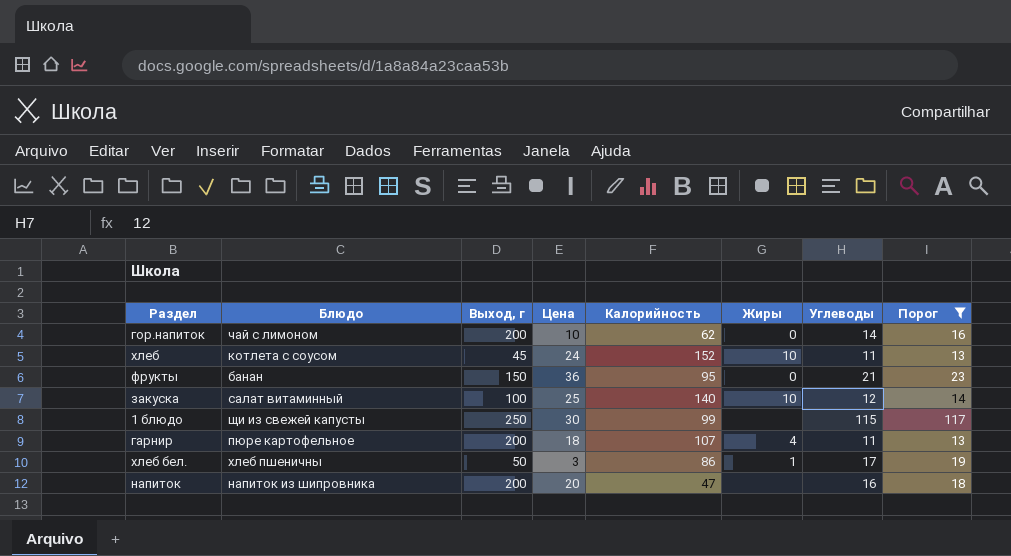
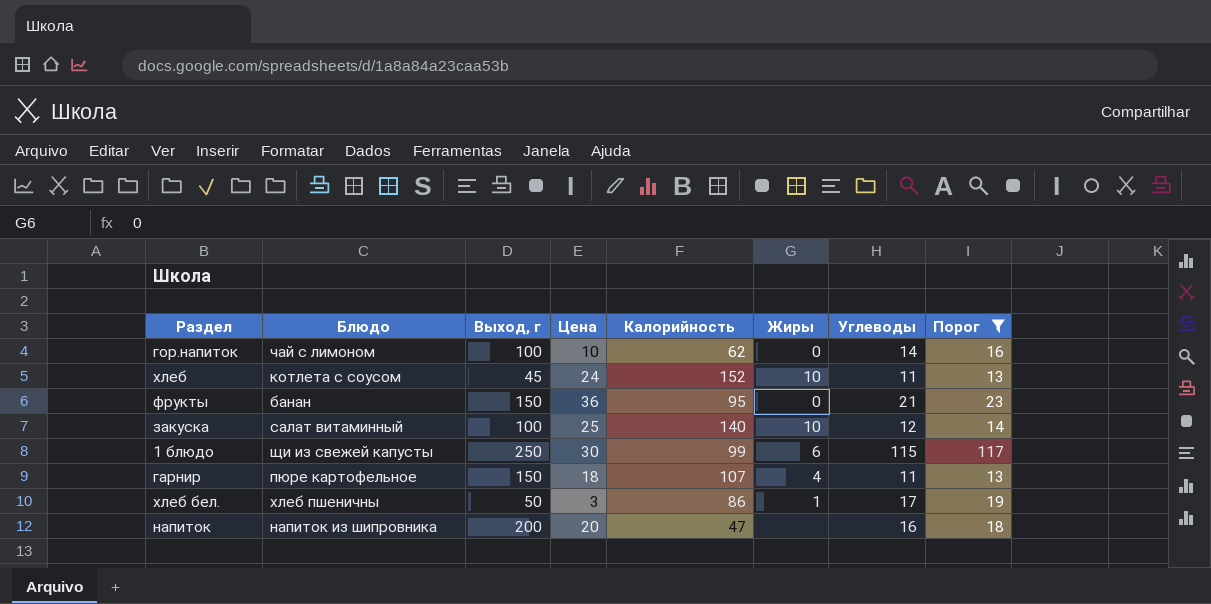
гор.напиток | Выход, г: 200 -> 100
1 блюдо | Жиры: none -> 6
гарнир | Выход, г: 200 -> 150

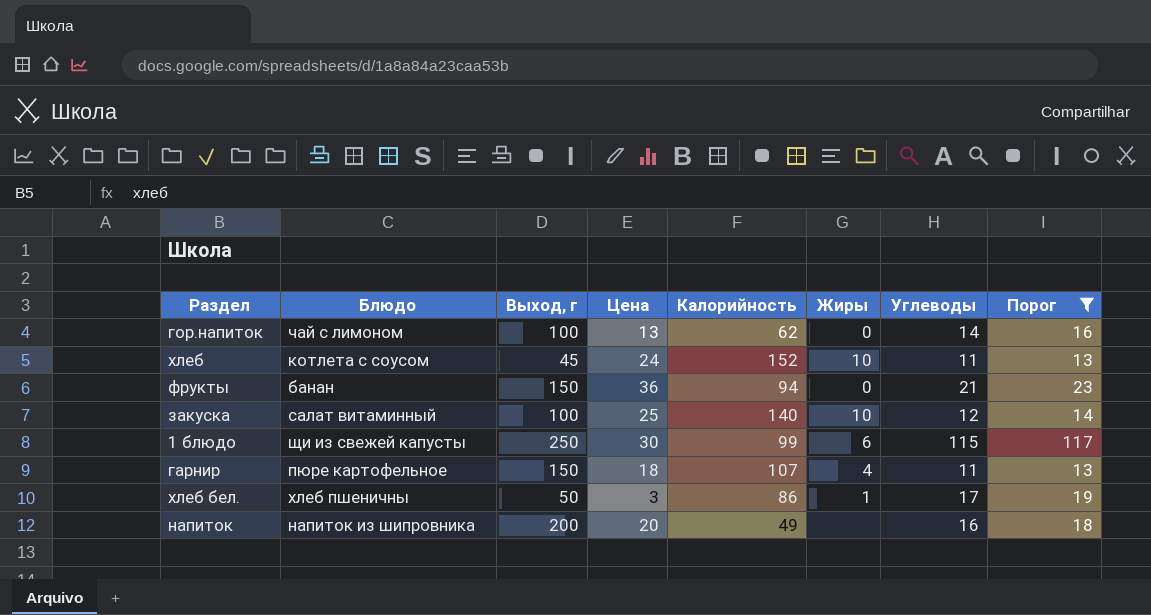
гор.напиток | Цена: 10 -> 13
фрукты | Калорийность: 95 -> 94
напиток | Калорийность: 47 -> 49

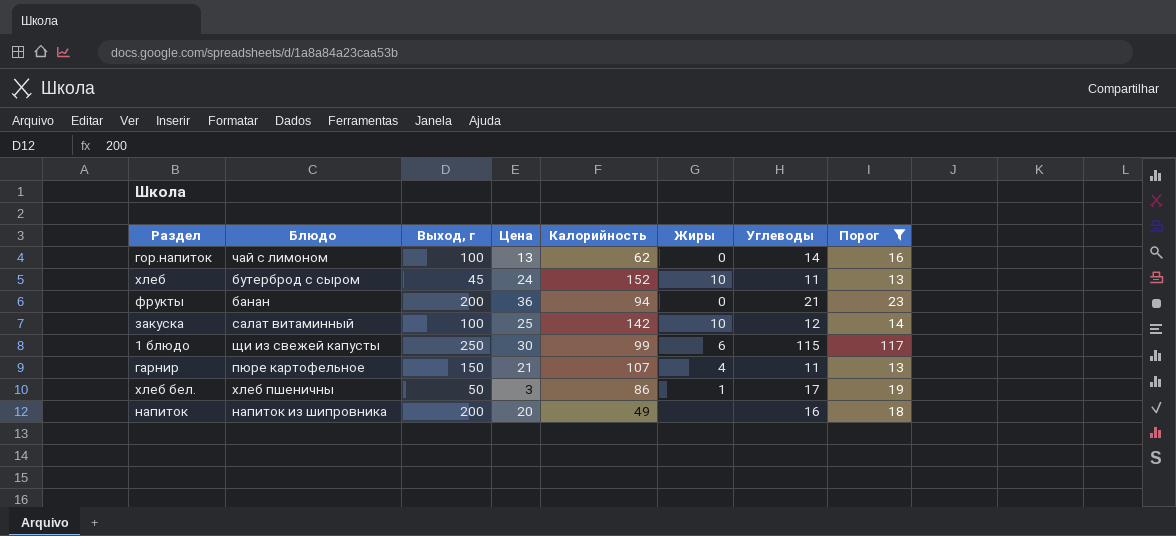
хлеб | Блюдо: котлета с соусом -> бутерброд с сыром
фрукты | Выход, г: 150 -> 200
закуска | Калорийность: 140 -> 142
гарнир | Цена: 18 -> 21

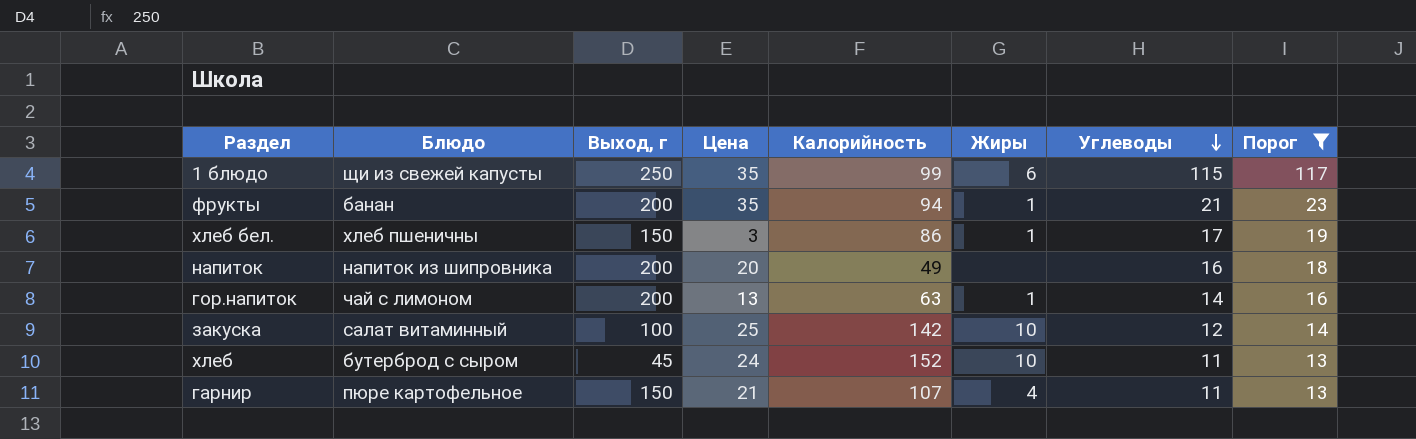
row order: none -> Углеводы descending
1 блюдо | Цена: 30 -> 35
фрукты | Цена: 36 -> 35
фрукты | Жиры: 0 -> 1
хлеб бел. | Выход, г: 50 -> 150
гор.напиток | Выход, г: 100 -> 200
гор.напиток | Калорийность: 62 -> 63
гор.напиток | Жиры: 0 -> 1

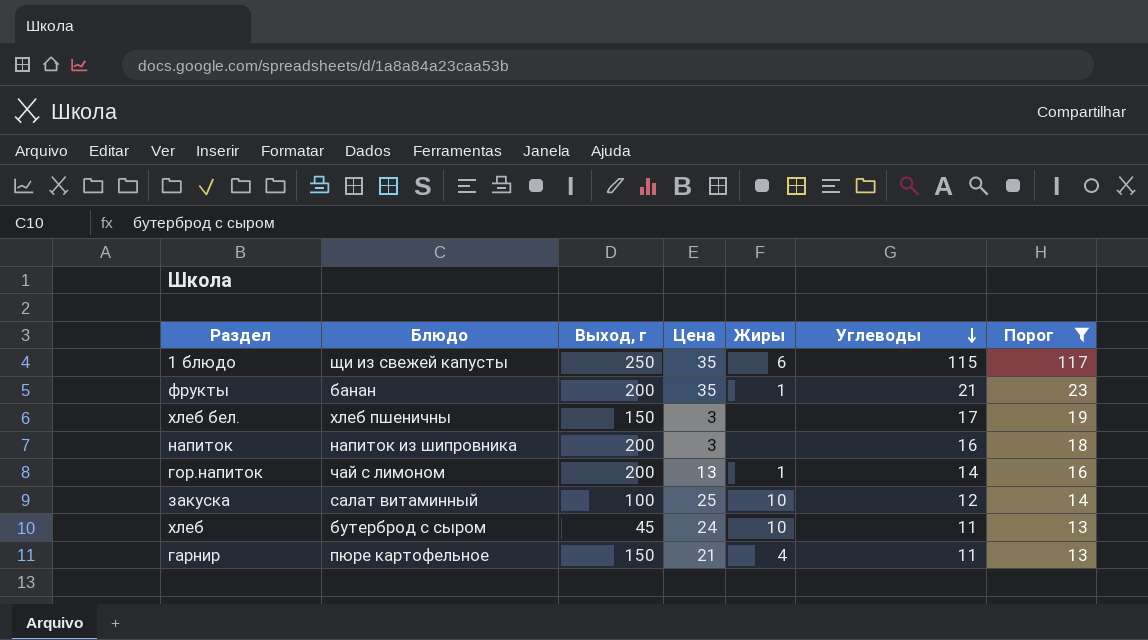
column Калорийность | position: 5 -> none
хлеб бел. | Жиры: 1 -> none
напиток | Цена: 20 -> 3

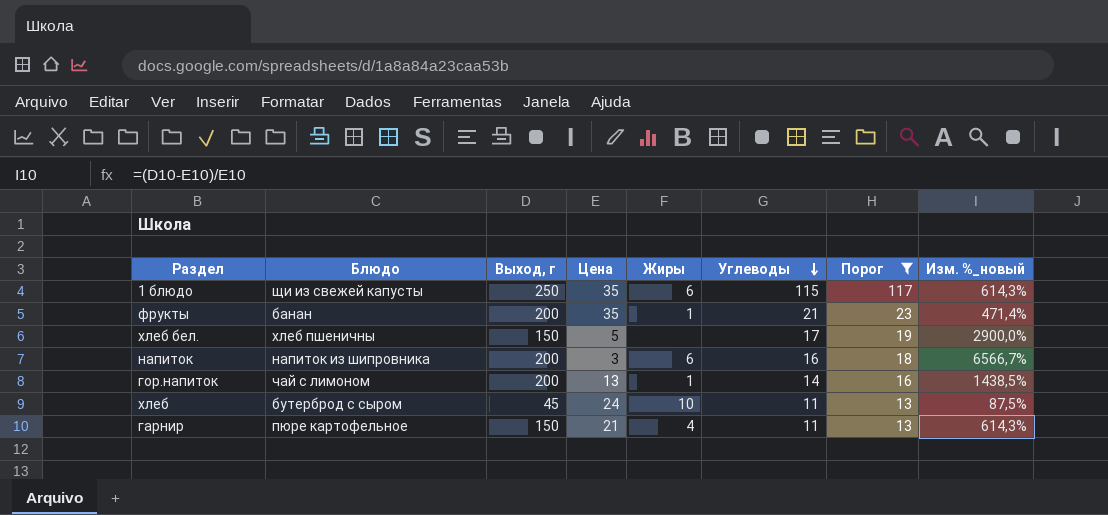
column Изм. %_новый | formula: none -> ([Выход, г] - [Цена]) / [Цена]
row закуска: салат витаминный | 100 | 25 | 10 | 12 | 14 -> none
хлеб бел. | Цена: 3 -> 5
напиток | Жиры: none -> 6

